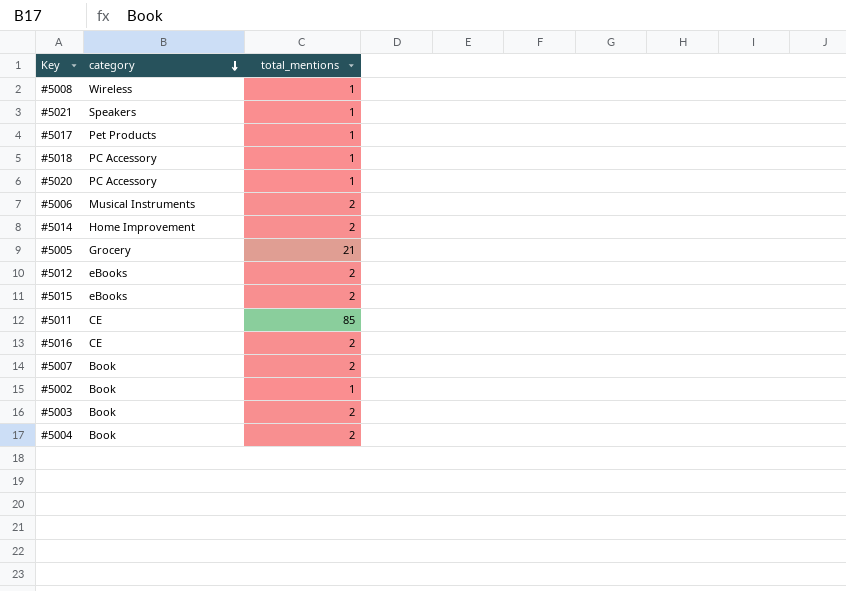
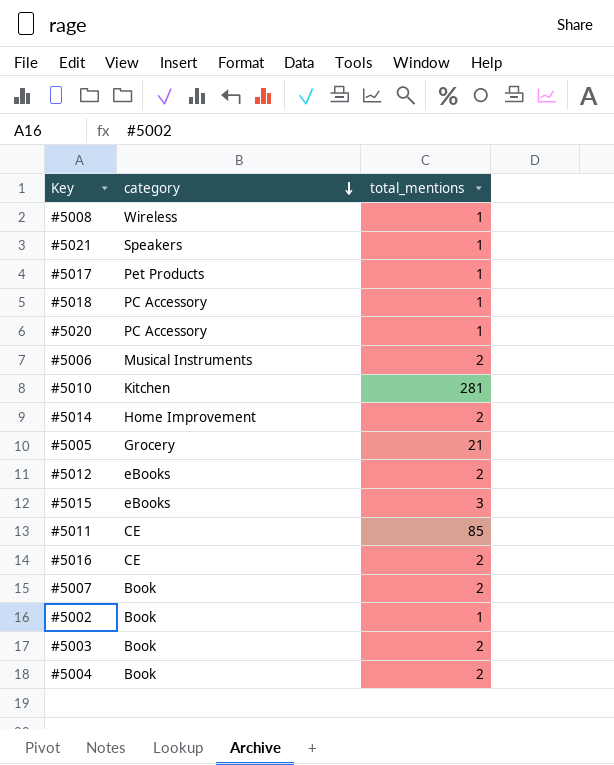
row #5010: none -> Kitchen | 281
#5015 | total_mentions: 2 -> 3

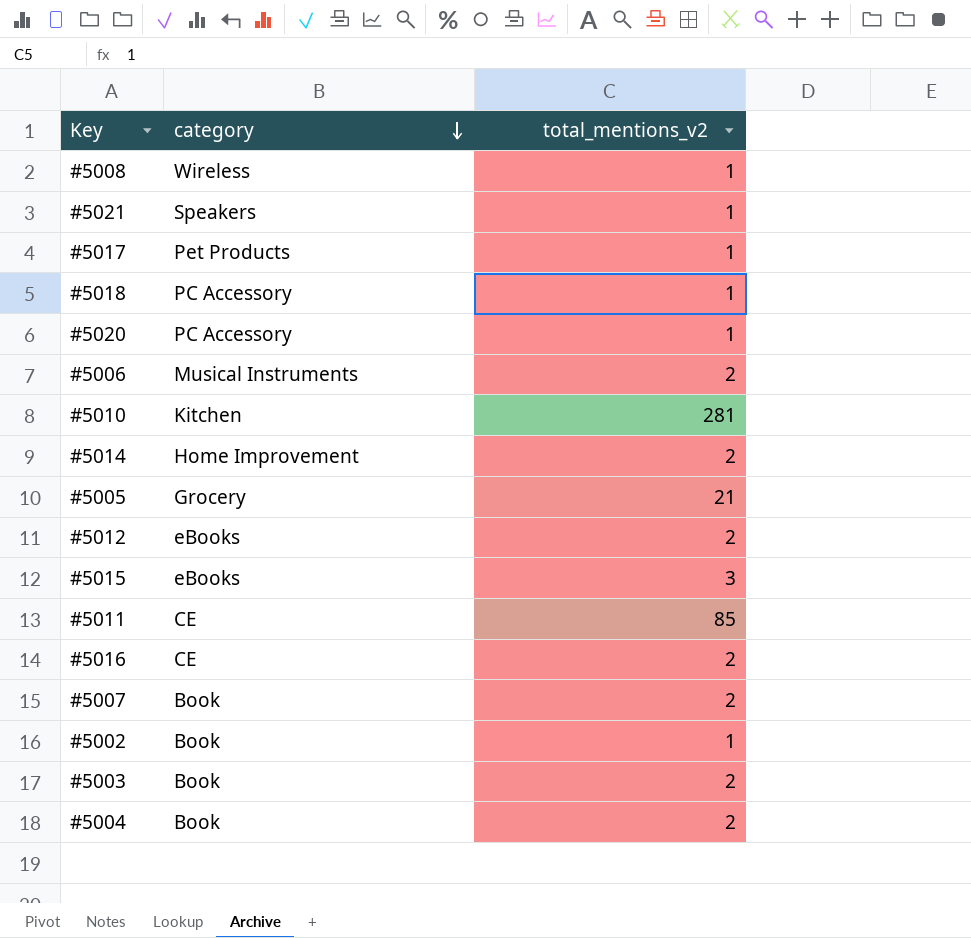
column name: total_mentions -> total_mentions_v2

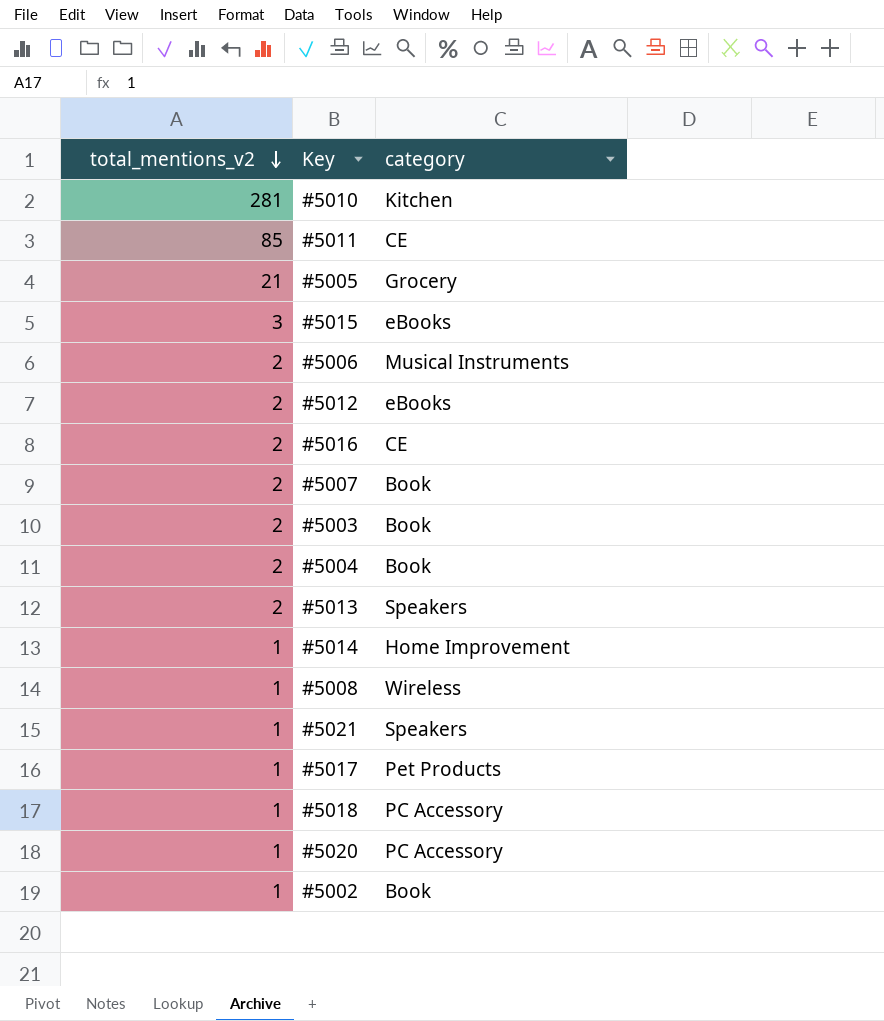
row order: category descending -> total_mentions_v2 descending
column total_mentions_v2 | position: 3 -> 1
row #5013: none -> 2 | Speakers
#5014 | total_mentions_v2: 2 -> 1

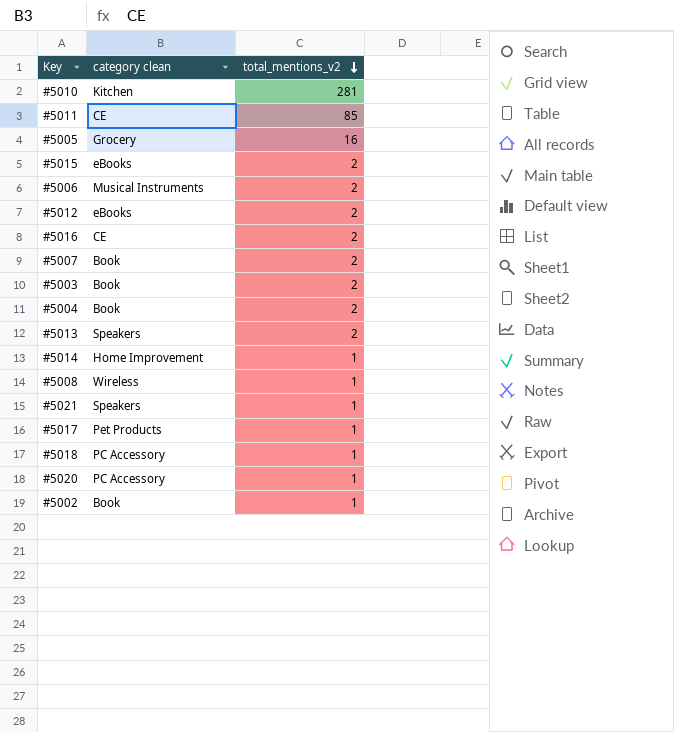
column name: category -> category clean
column total_mentions_v2 | position: 1 -> 3
#5005 | total_mentions_v2: 21 -> 16
#5015 | total_mentions_v2: 3 -> 2

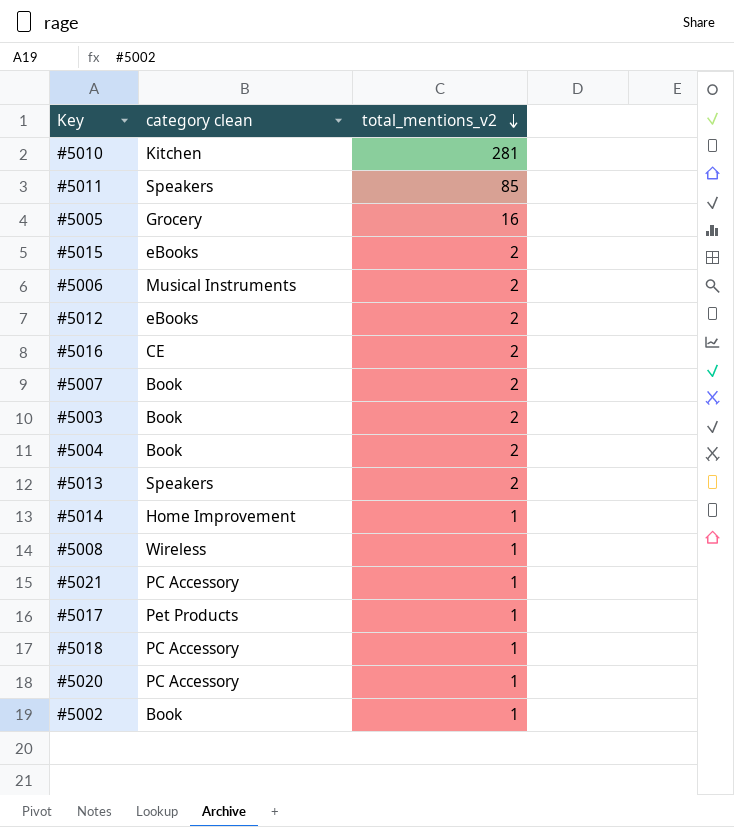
#5011 | category clean: CE -> Speakers
#5021 | category clean: Speakers -> PC Accessory

